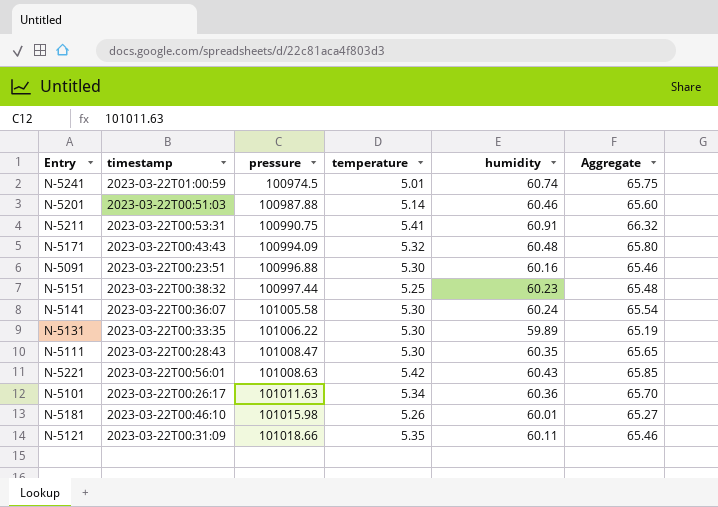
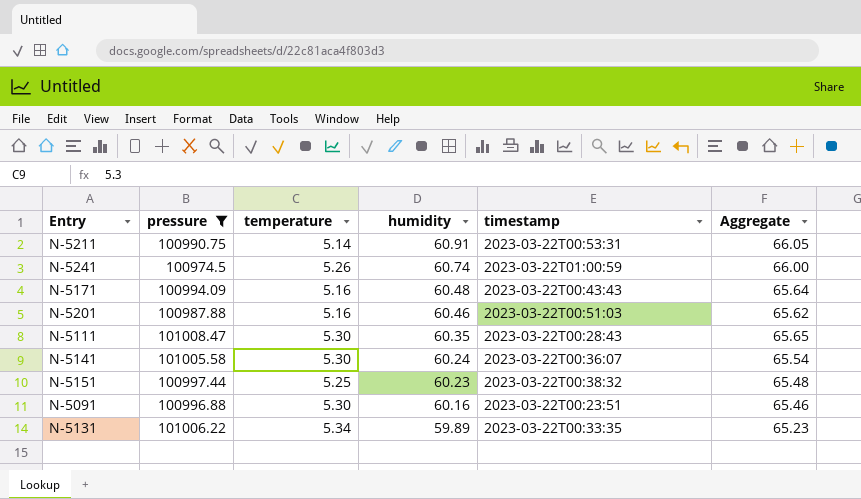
filter: none -> pressure <= 101008.47
row order: pressure ascending -> humidity descending
column timestamp | position: 2 -> 5
N-5211 | temperature: 5.41 -> 5.14
N-5211 | Aggregate: 66.32 -> 66.05
N-5241 | temperature: 5.01 -> 5.26
N-5241 | Aggregate: 65.75 -> 66.00
N-5171 | temperature: 5.32 -> 5.16
N-5171 | Aggregate: 65.80 -> 65.64
N-5201 | temperature: 5.14 -> 5.16
N-5201 | Aggregate: 65.60 -> 65.62
N-5131 | temperature: 5.30 -> 5.34
N-5131 | Aggregate: 65.19 -> 65.23

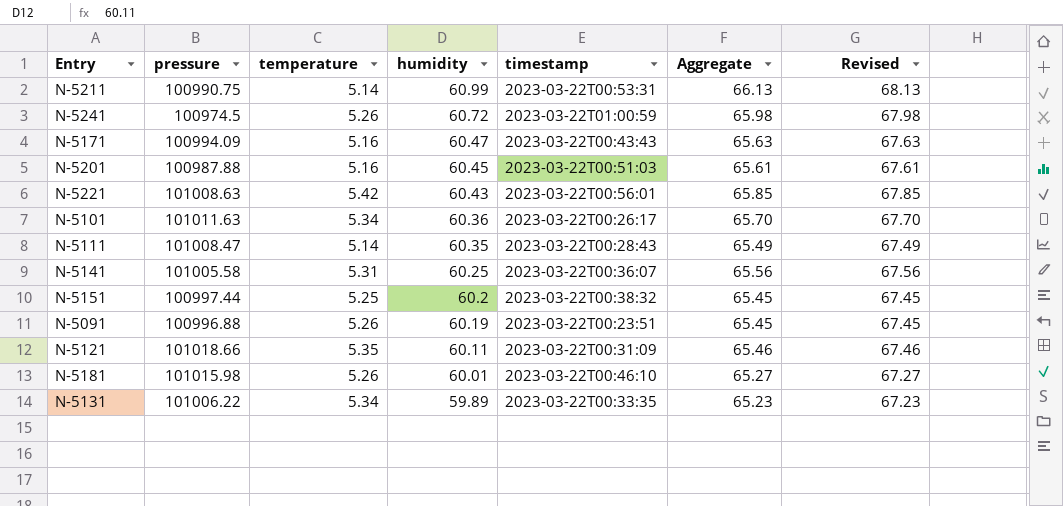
filter: pressure <= 101008.47 -> none
column Revised | formula: none -> [Aggregate] + 2
N-5211 | humidity: 60.91 -> 60.99
N-5211 | Aggregate: 66.05 -> 66.13
N-5241 | humidity: 60.74 -> 60.72
N-5241 | Aggregate: 66.00 -> 65.98
N-5171 | humidity: 60.48 -> 60.47
N-5171 | Aggregate: 65.64 -> 65.63
N-5201 | humidity: 60.46 -> 60.45
N-5201 | Aggregate: 65.62 -> 65.61
N-5111 | temperature: 5.30 -> 5.14
N-5111 | Aggregate: 65.65 -> 65.49
N-5141 | temperature: 5.30 -> 5.31
N-5141 | humidity: 60.24 -> 60.25
N-5141 | Aggregate: 65.54 -> 65.56
N-5151 | humidity: 60.23 -> 60.2
N-5151 | Aggregate: 65.48 -> 65.45
N-5091 | temperature: 5.30 -> 5.26
N-5091 | humidity: 60.16 -> 60.19
N-5091 | Aggregate: 65.46 -> 65.45

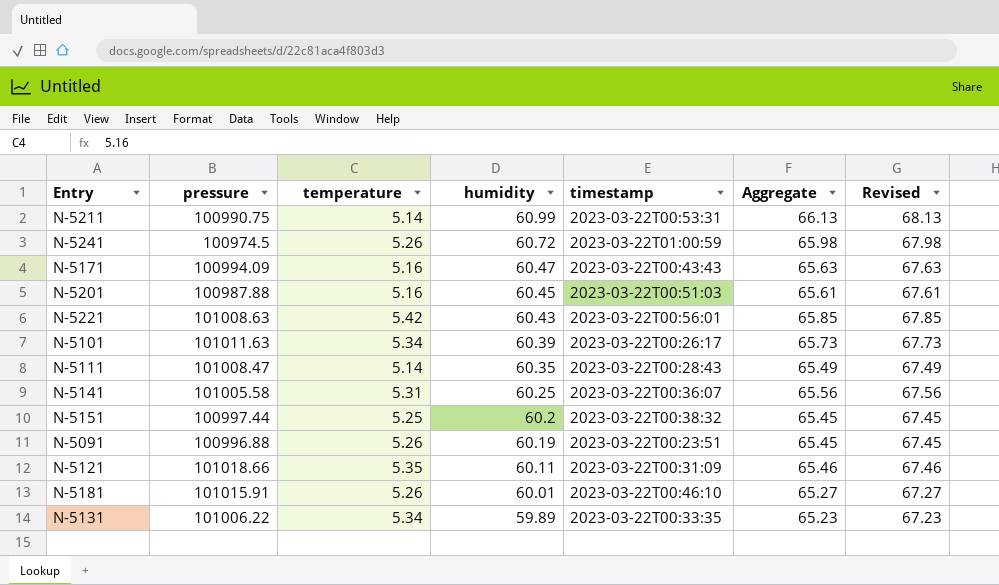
N-5101 | humidity: 60.36 -> 60.39
N-5101 | Aggregate: 65.70 -> 65.73
N-5101 | Revised: 67.70 -> 67.73
N-5181 | pressure: 101015.98 -> 101015.91

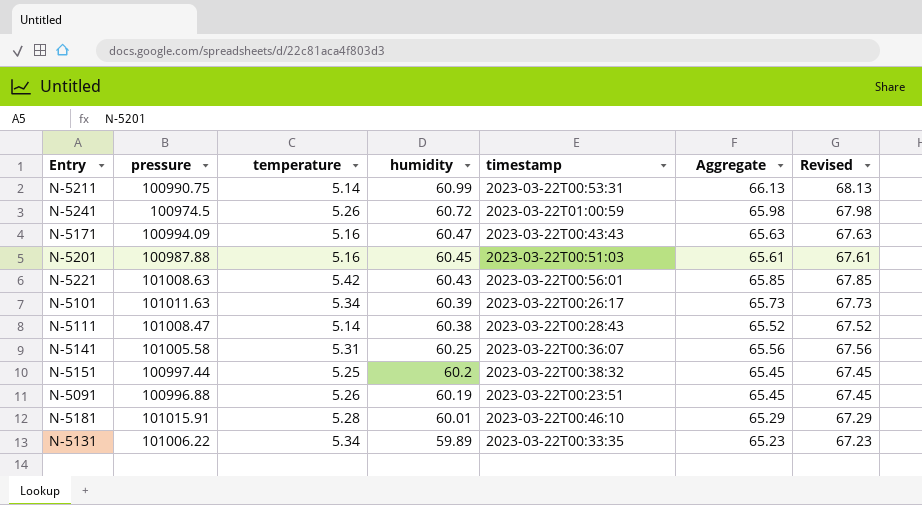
row N-5121: 101018.66 | 5.35 | 60.11 | 2023-03-22T00:31:09 | 65.46 | 67.46 -> none
N-5111 | humidity: 60.35 -> 60.38
N-5111 | Aggregate: 65.49 -> 65.52
N-5111 | Revised: 67.49 -> 67.52
N-5181 | temperature: 5.26 -> 5.28
N-5181 | Aggregate: 65.27 -> 65.29
N-5181 | Revised: 67.27 -> 67.29

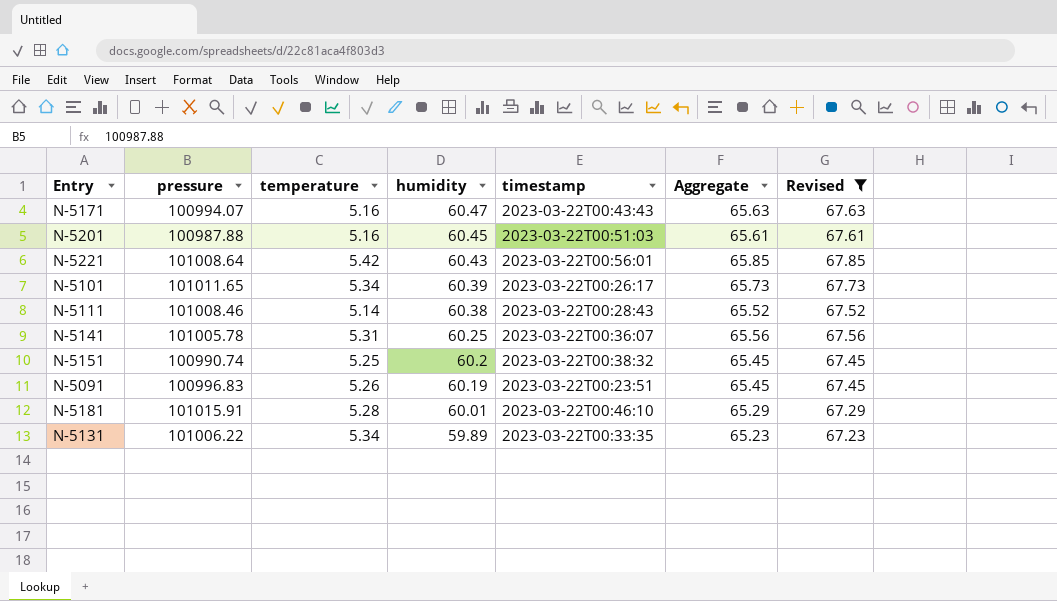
filter: none -> Revised <= 67.85
N-5171 | pressure: 100994.09 -> 100994.07
N-5221 | pressure: 101008.63 -> 101008.64
N-5101 | pressure: 101011.63 -> 101011.65
N-5111 | pressure: 101008.47 -> 101008.46
N-5141 | pressure: 101005.58 -> 101005.78
N-5151 | pressure: 100997.44 -> 100990.74
N-5091 | pressure: 100996.88 -> 100996.83

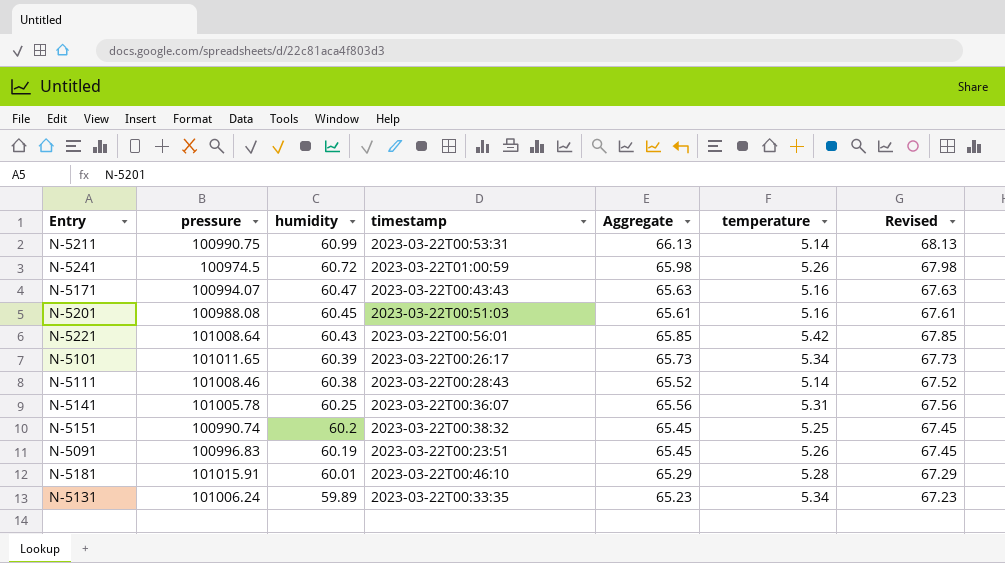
filter: Revised <= 67.85 -> none
column temperature | position: 3 -> 6
N-5201 | pressure: 100987.88 -> 100988.08
N-5131 | pressure: 101006.22 -> 101006.24

